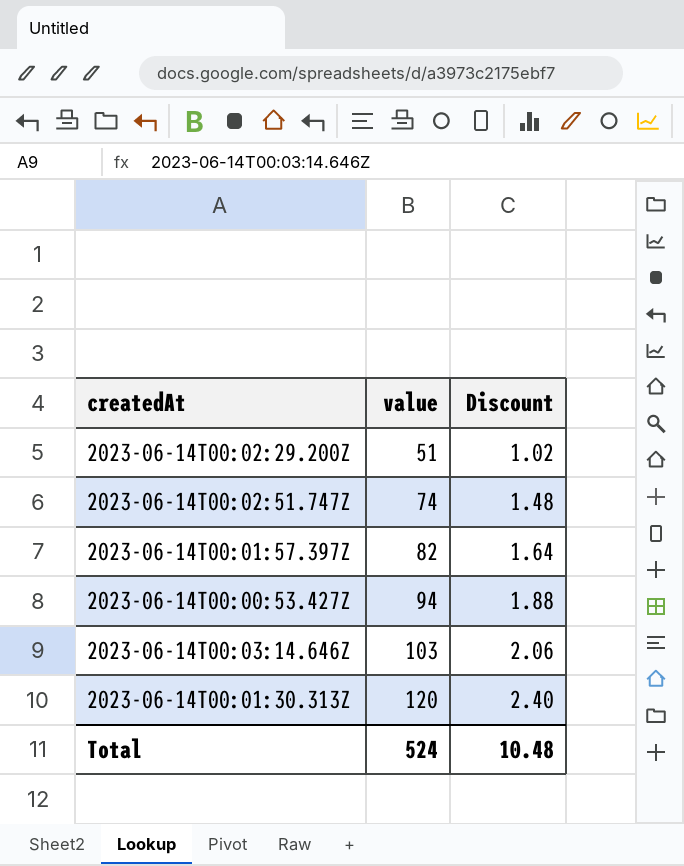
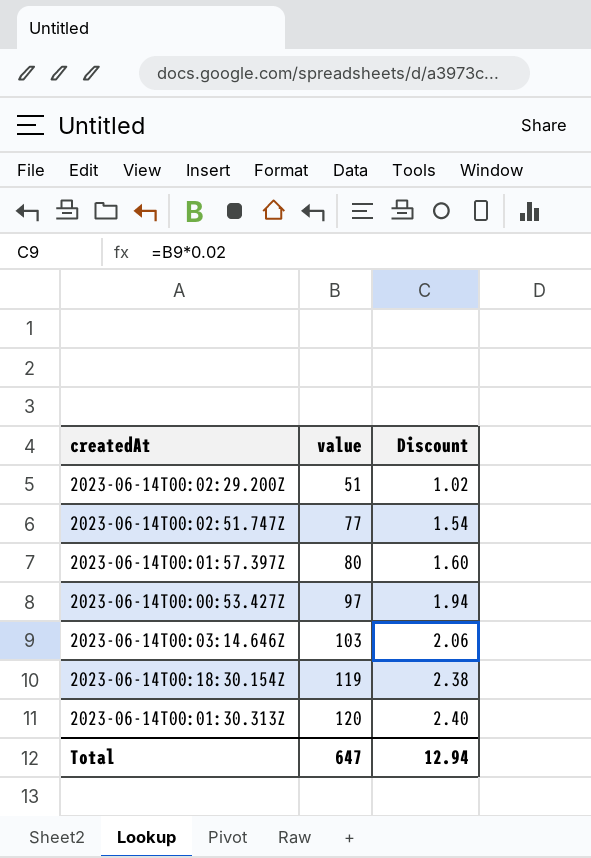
2023-06-14T00:02:51.747Z | value: 74 -> 77
2023-06-14T00:02:51.747Z | Discount: 1.48 -> 1.54
2023-06-14T00:01:57.397Z | value: 82 -> 80
2023-06-14T00:01:57.397Z | Discount: 1.64 -> 1.60
2023-06-14T00:00:53.427Z | value: 94 -> 97
2023-06-14T00:00:53.427Z | Discount: 1.88 -> 1.94
row 2023-06-14T00:18:30.154Z: none -> 119 | 2.38
Total | value: 524 -> 647
Total | Discount: 10.48 -> 12.94

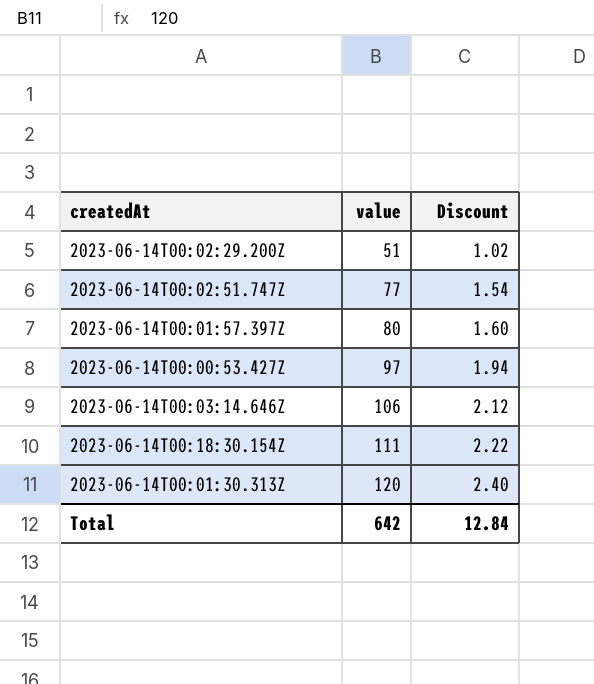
2023-06-14T00:03:14.646Z | value: 103 -> 106
2023-06-14T00:03:14.646Z | Discount: 2.06 -> 2.12
2023-06-14T00:18:30.154Z | value: 119 -> 111
2023-06-14T00:18:30.154Z | Discount: 2.38 -> 2.22
Total | value: 647 -> 642
Total | Discount: 12.94 -> 12.84

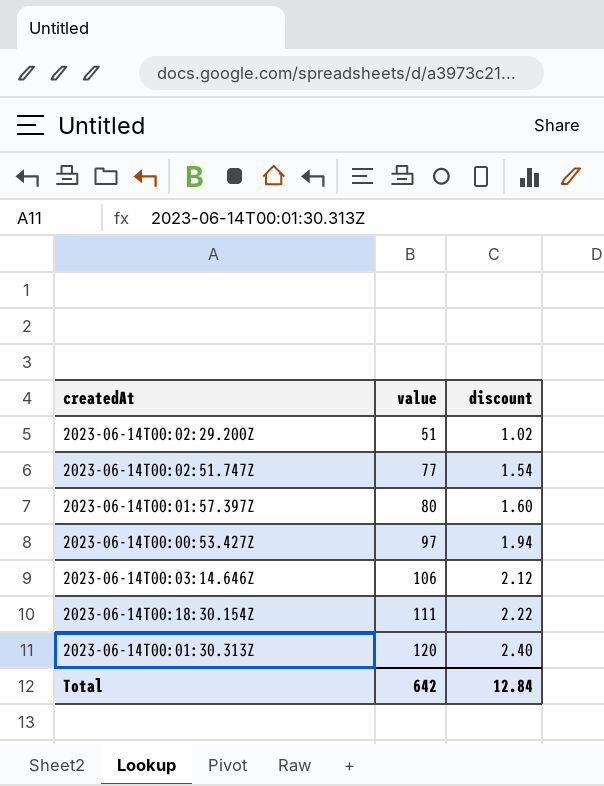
column name: Discount -> discount

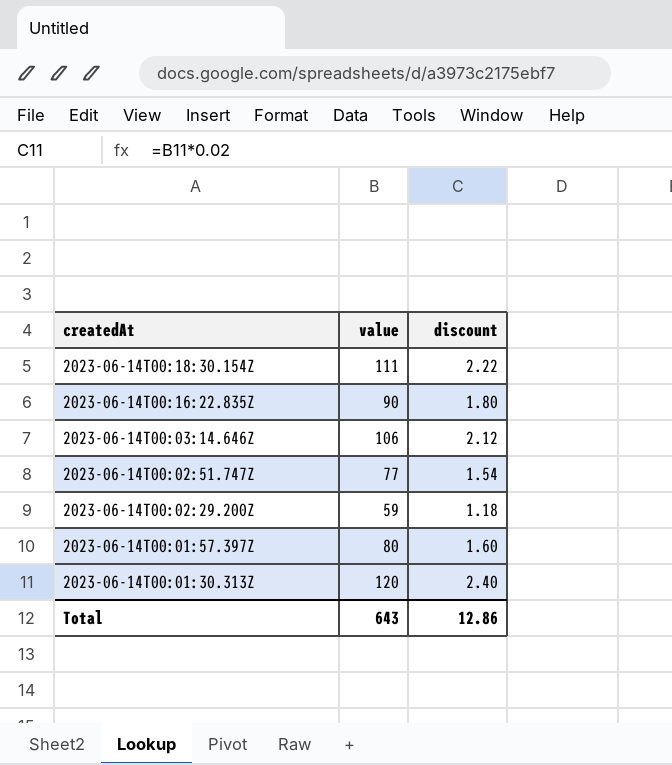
row order: value ascending -> createdAt descending
row 2023-06-14T00:00:53.427Z: 97 | 1.94 -> none
row 2023-06-14T00:16:22.835Z: none -> 90 | 1.80
2023-06-14T00:02:29.200Z | value: 51 -> 59
2023-06-14T00:02:29.200Z | discount: 1.02 -> 1.18
Total | value: 642 -> 643
Total | discount: 12.84 -> 12.86

